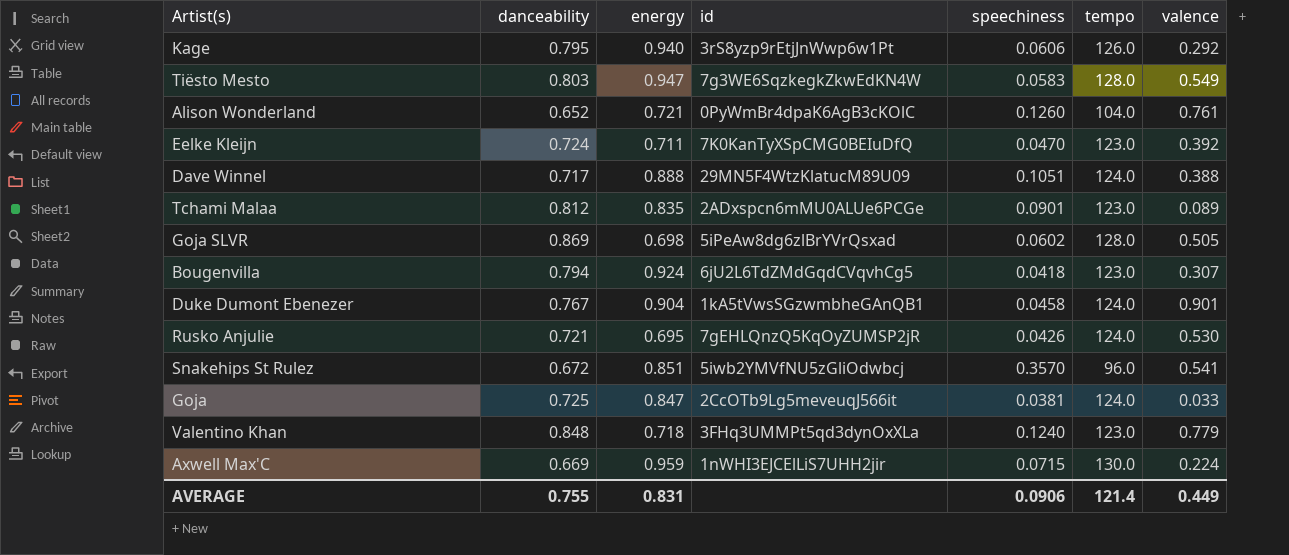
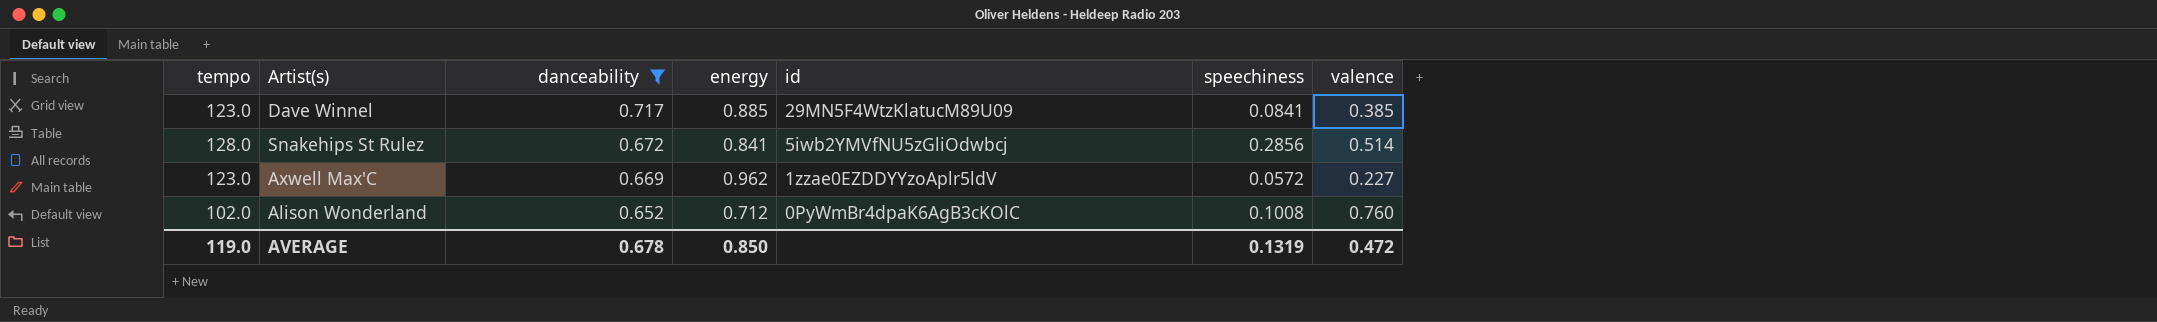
filter: none -> danceability <= 0.717
row order: none -> danceability descending
column tempo | position: 6 -> 1
Dave Winnel | tempo: 124.0 -> 123.0
Dave Winnel | energy: 0.888 -> 0.885
Dave Winnel | speechiness: 0.1051 -> 0.0841
Dave Winnel | valence: 0.388 -> 0.385
Snakehips St Rulez | tempo: 96.0 -> 128.0
Snakehips St Rulez | energy: 0.851 -> 0.841
Snakehips St Rulez | speechiness: 0.3570 -> 0.2856
Snakehips St Rulez | valence: 0.541 -> 0.514
Axwell Max'C | tempo: 130.0 -> 123.0
Axwell Max'C | energy: 0.959 -> 0.962
Axwell Max'C | id: 1nWHI3EJCElLiS7UHH2jir -> 1zzae0EZDDYYzoAplr5ldV
Axwell Max'C | speechiness: 0.0715 -> 0.0572
Axwell Max'C | valence: 0.224 -> 0.227
Alison Wonderland | tempo: 104.0 -> 102.0
Alison Wonderland | energy: 0.721 -> 0.712
Alison Wonderland | speechiness: 0.1260 -> 0.1008
Alison Wonderland | valence: 0.761 -> 0.760
AVERAGE | tempo: 121.4 -> 119.0
AVERAGE | danceability: 0.755 -> 0.678
AVERAGE | energy: 0.831 -> 0.850
AVERAGE | speechiness: 0.0906 -> 0.1319
AVERAGE | valence: 0.449 -> 0.472

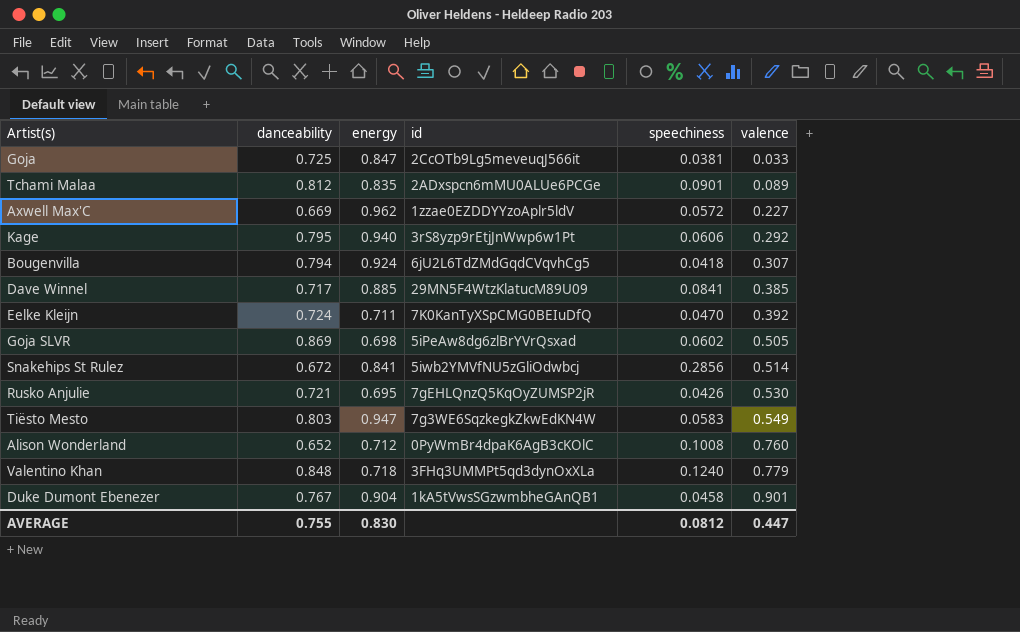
filter: danceability <= 0.717 -> none
row order: danceability descending -> valence ascending
column tempo | position: 1 -> none
AVERAGE | danceability: 0.678 -> 0.755
AVERAGE | energy: 0.850 -> 0.830
AVERAGE | speechiness: 0.1319 -> 0.0812
AVERAGE | valence: 0.472 -> 0.447

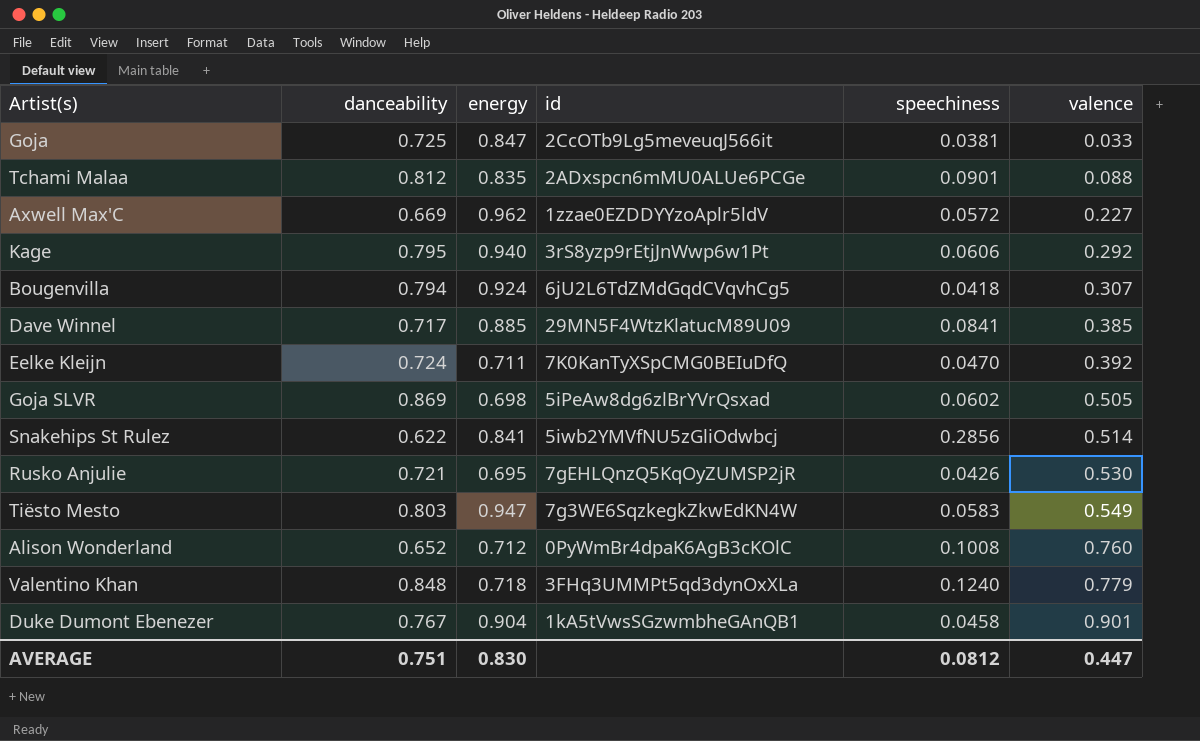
Tchami Malaa | valence: 0.089 -> 0.088
Snakehips St Rulez | danceability: 0.672 -> 0.622
AVERAGE | danceability: 0.755 -> 0.751

